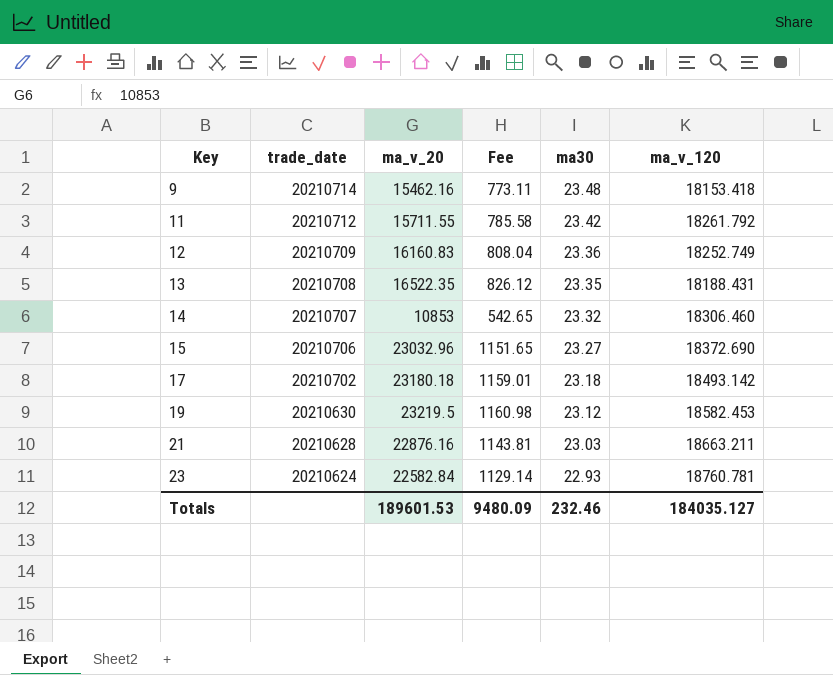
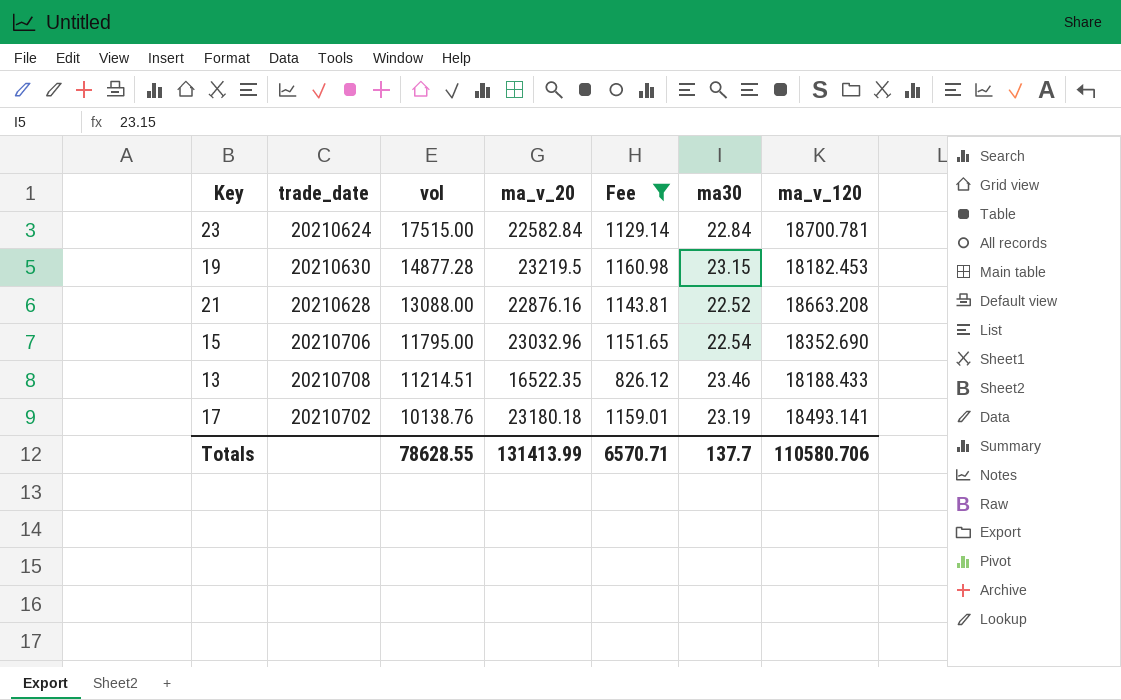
filter: none -> Fee >= 826.12
row order: Key ascending -> vol descending
column vol | position: none -> 3
23 | ma30: 22.93 -> 22.84
23 | ma_v_120: 18760.781 -> 18700.781
19 | ma30: 23.12 -> 23.15
19 | ma_v_120: 18582.453 -> 18182.453
21 | ma30: 23.03 -> 22.52
21 | ma_v_120: 18663.211 -> 18663.208
15 | ma30: 23.27 -> 22.54
15 | ma_v_120: 18372.690 -> 18352.690
13 | ma30: 23.35 -> 23.46
13 | ma_v_120: 18188.431 -> 18188.433
17 | ma30: 23.18 -> 23.19
17 | ma_v_120: 18493.142 -> 18493.141
Totals | ma_v_20: 189601.53 -> 131413.99
Totals | Fee: 9480.09 -> 6570.71
Totals | ma30: 232.46 -> 137.7
Totals | ma_v_120: 184035.127 -> 110580.706

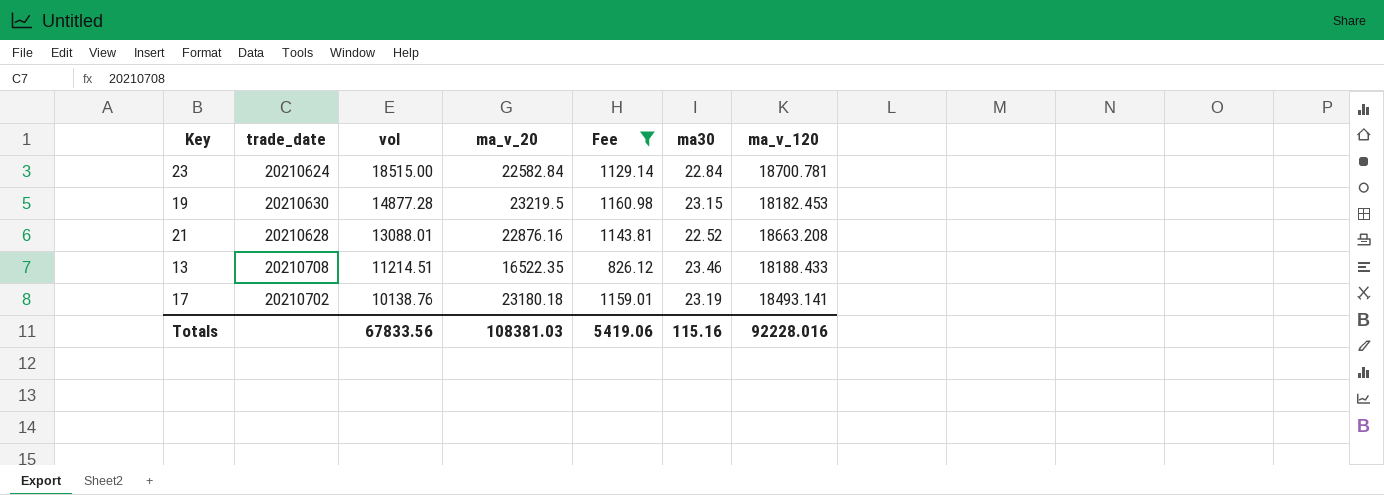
row 15: 20210706 | 11795.00 | 23032.96 | 1151.65 | 22.54 | 18352.690 -> none
23 | vol: 17515.00 -> 18515.00
21 | vol: 13088.00 -> 13088.01
Totals | vol: 78628.55 -> 67833.56
Totals | ma_v_20: 131413.99 -> 108381.03
Totals | Fee: 6570.71 -> 5419.06
Totals | ma30: 137.7 -> 115.16
Totals | ma_v_120: 110580.706 -> 92228.016

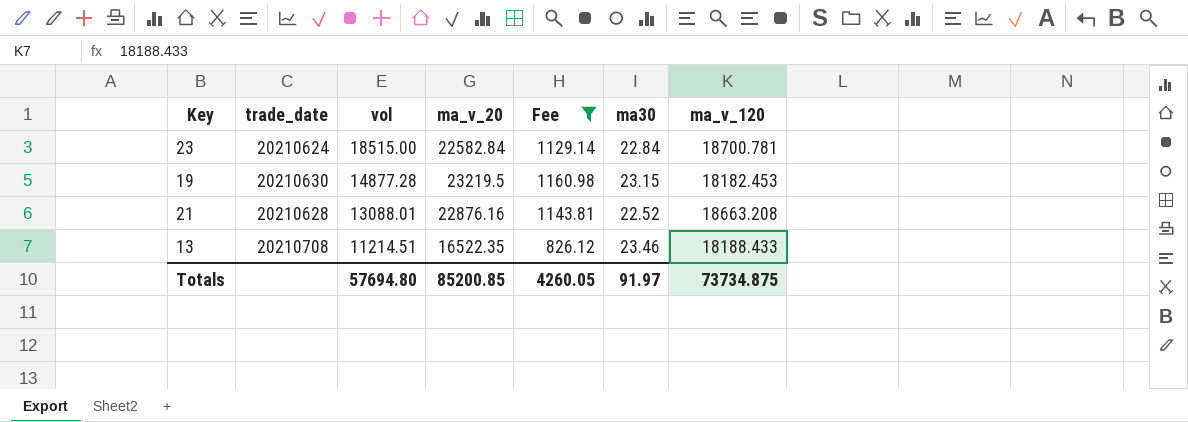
row 17: 20210702 | 10138.76 | 23180.18 | 1159.01 | 23.19 | 18493.141 -> none
Totals | vol: 67833.56 -> 57694.80
Totals | ma_v_20: 108381.03 -> 85200.85
Totals | Fee: 5419.06 -> 4260.05
Totals | ma30: 115.16 -> 91.97
Totals | ma_v_120: 92228.016 -> 73734.875

